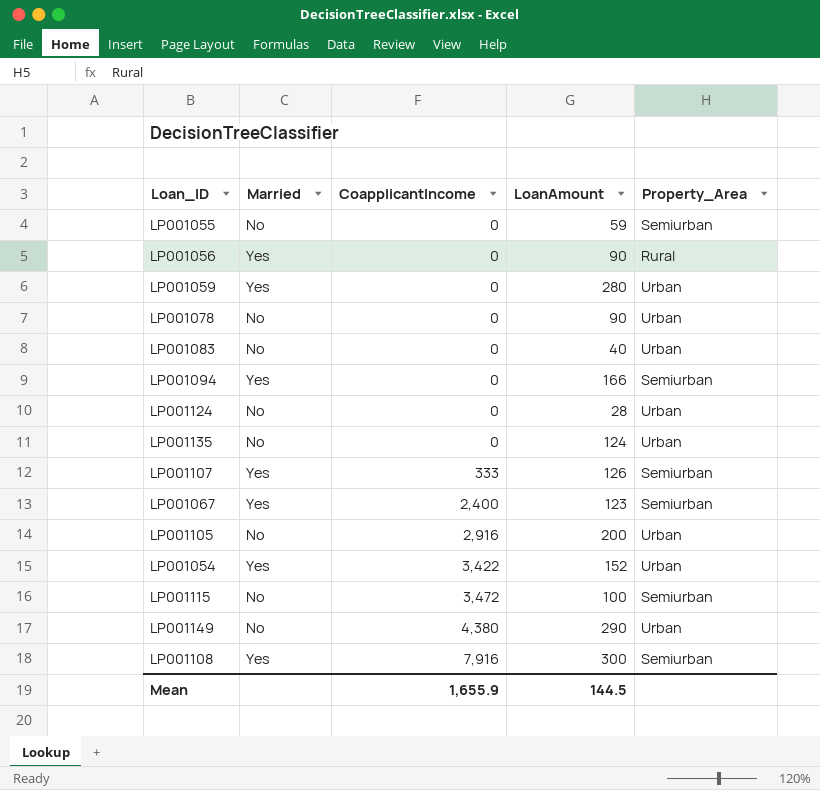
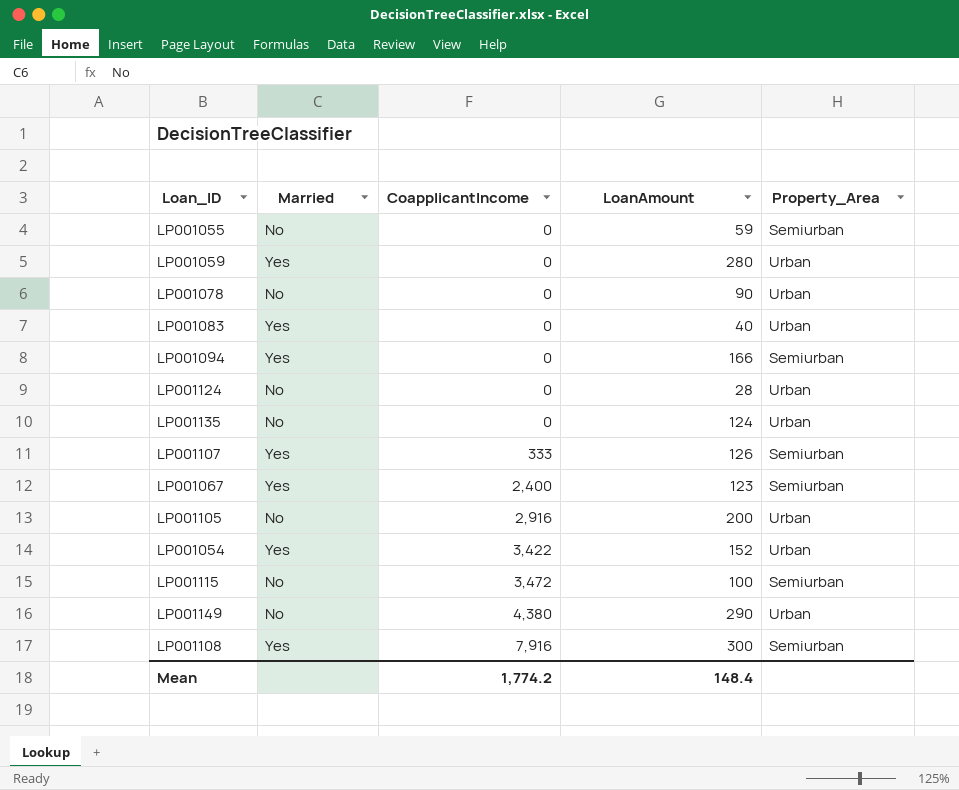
row LP001056: Yes | 0 | 90 | Rural -> none
LP001083 | Married: No -> Yes
Mean | CoapplicantIncome: 1,655.9 -> 1,774.2
Mean | LoanAmount: 144.5 -> 148.4

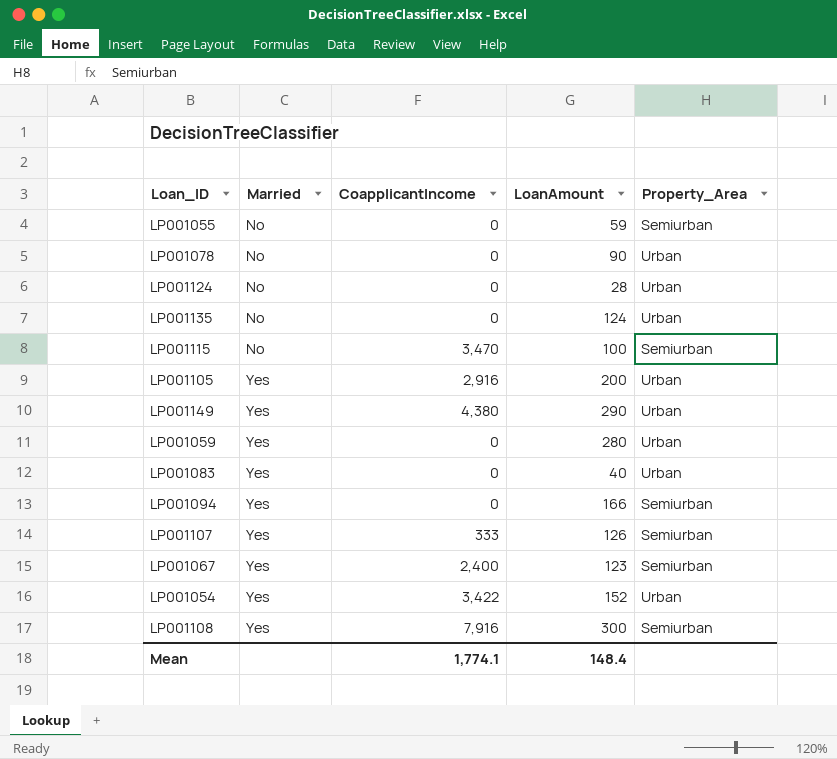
row order: CoapplicantIncome ascending -> Married ascending
LP001115 | CoapplicantIncome: 3,472 -> 3,470
LP001105 | Married: No -> Yes
LP001149 | Married: No -> Yes
Mean | CoapplicantIncome: 1,774.2 -> 1,774.1

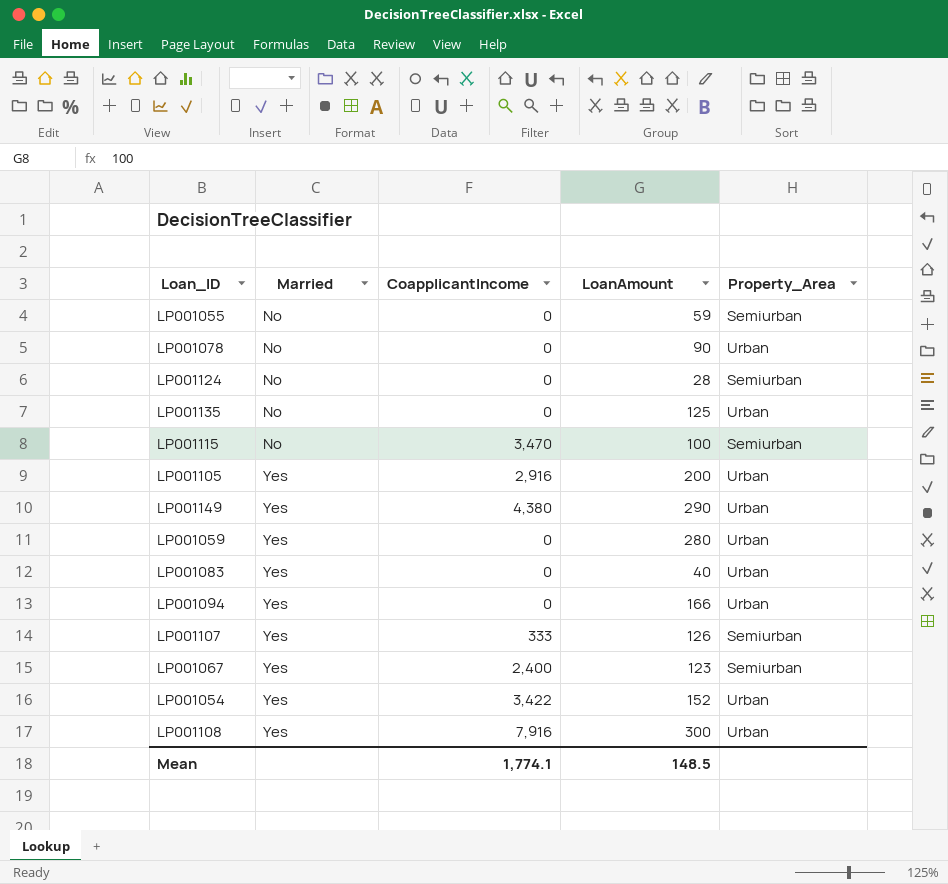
LP001124 | Property_Area: Urban -> Semiurban
LP001135 | LoanAmount: 124 -> 125
LP001094 | Property_Area: Semiurban -> Urban
LP001108 | Property_Area: Semiurban -> Urban
Mean | LoanAmount: 148.4 -> 148.5

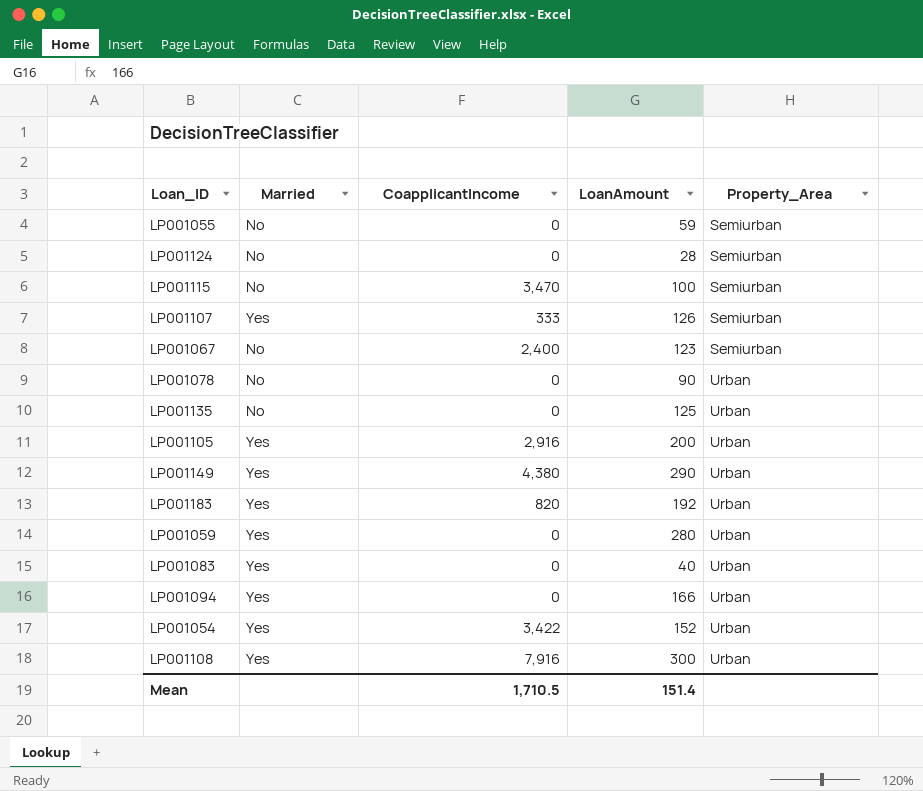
row order: Married ascending -> Property_Area ascending
LP001067 | Married: Yes -> No
row LP001183: none -> Yes | 820 | 192 | Urban
Mean | CoapplicantIncome: 1,774.1 -> 1,710.5
Mean | LoanAmount: 148.5 -> 151.4

